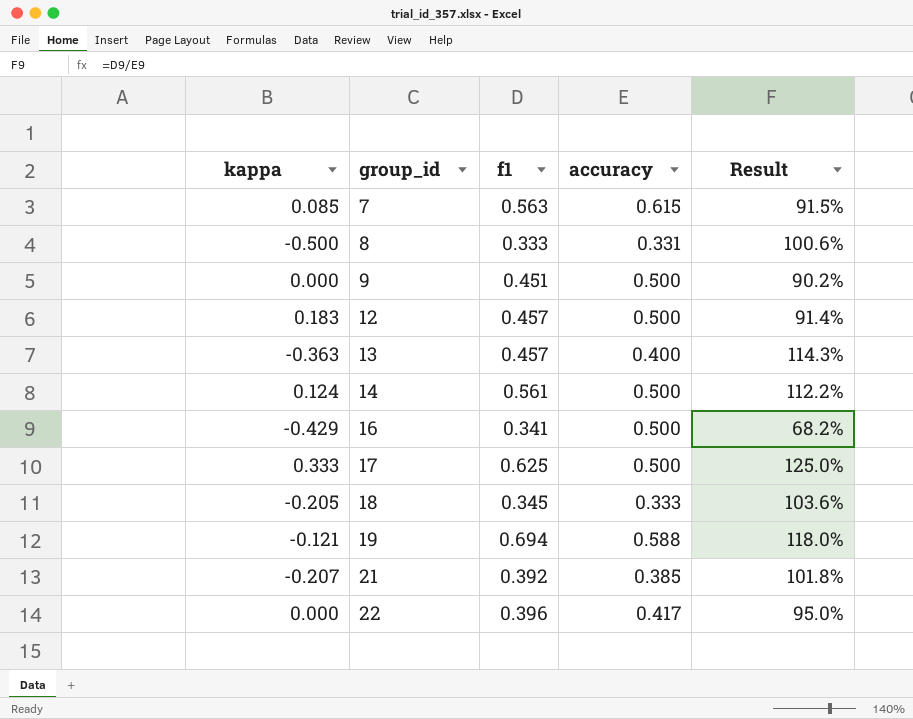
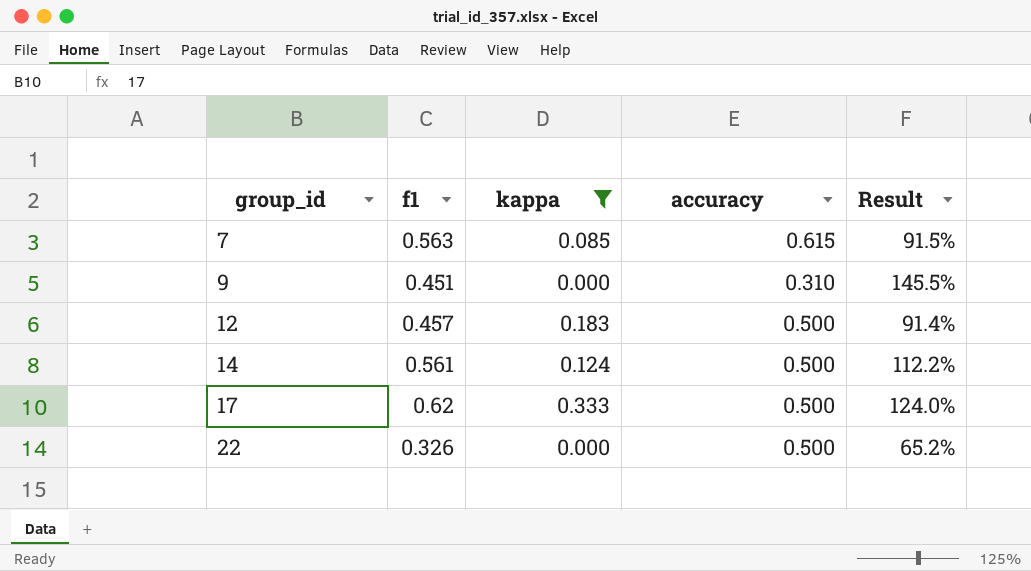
filter: none -> kappa >= 0.000
column kappa | position: 1 -> 3
9 | accuracy: 0.500 -> 0.310
9 | Result: 90.2% -> 145.5%
17 | f1: 0.625 -> 0.62
17 | Result: 125.0% -> 124.0%
22 | f1: 0.396 -> 0.326
22 | accuracy: 0.417 -> 0.500
22 | Result: 95.0% -> 65.2%

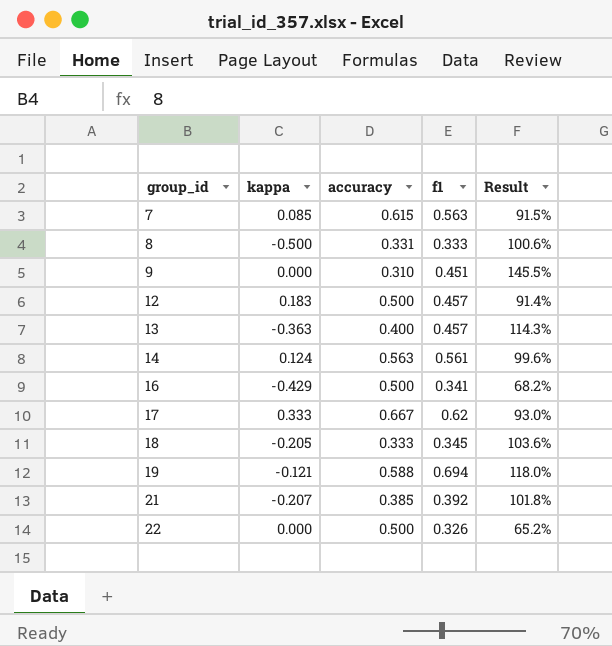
filter: kappa >= 0.000 -> none
column f1 | position: 2 -> 4
14 | accuracy: 0.500 -> 0.563
14 | Result: 112.2% -> 99.6%
17 | accuracy: 0.500 -> 0.667
17 | Result: 124.0% -> 93.0%

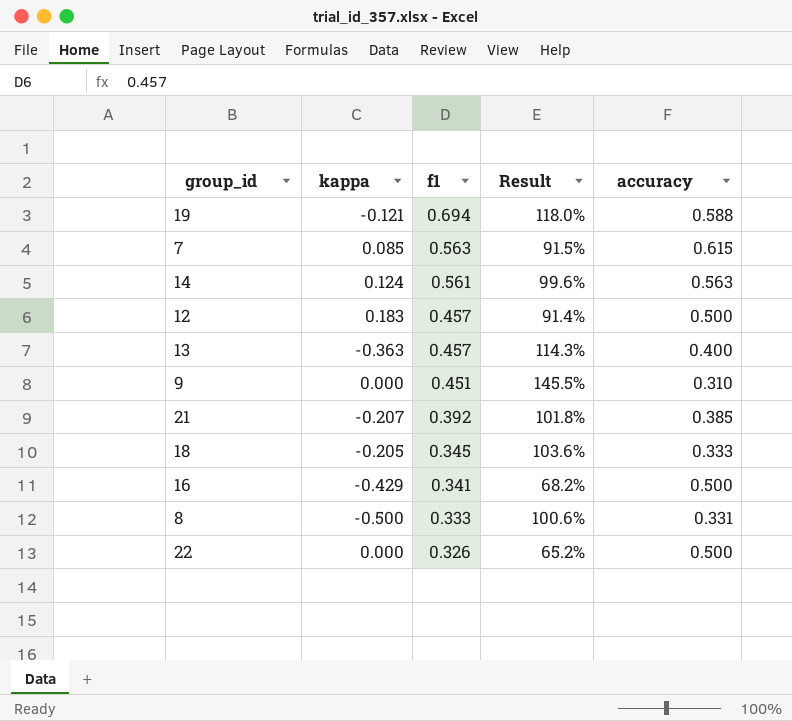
row order: group_id ascending -> f1 descending
column accuracy | position: 3 -> 5
row 17: 0.333 | 0.667 | 0.62 | 93.0% -> none

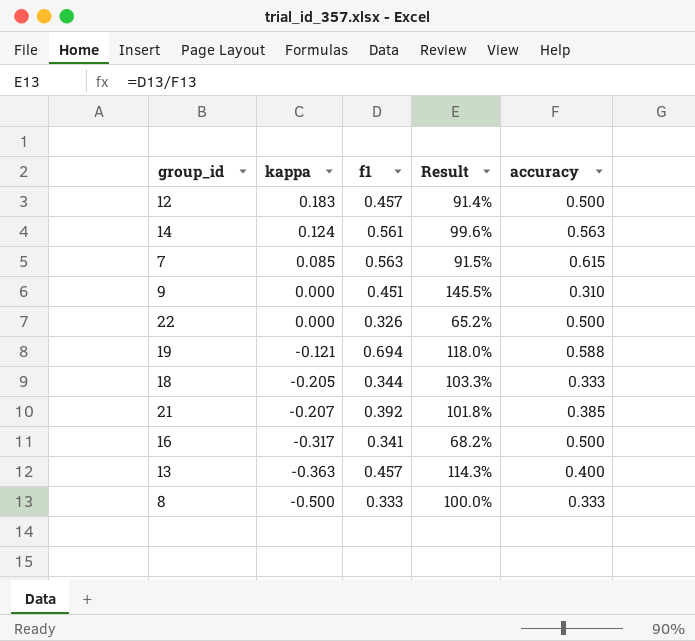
row order: f1 descending -> kappa descending
18 | f1: 0.345 -> 0.344
18 | Result: 103.6% -> 103.3%
16 | kappa: -0.429 -> -0.317
8 | Result: 100.6% -> 100.0%
8 | accuracy: 0.331 -> 0.333

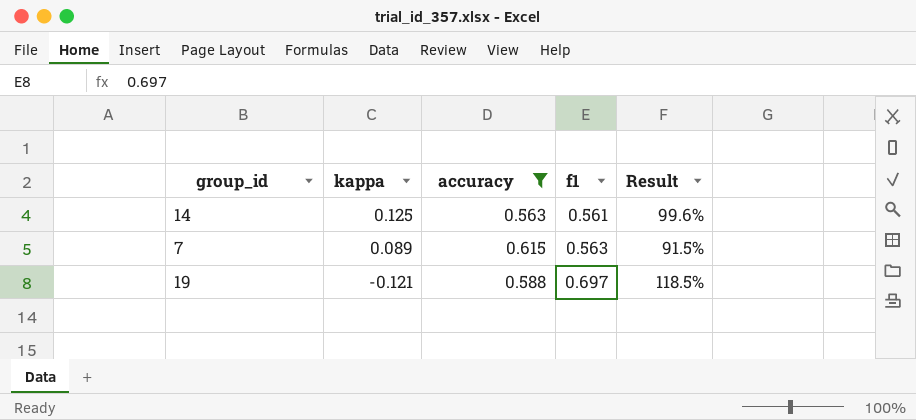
filter: none -> accuracy >= 0.563
column accuracy | position: 5 -> 3
14 | kappa: 0.124 -> 0.125
7 | kappa: 0.085 -> 0.089
19 | f1: 0.694 -> 0.697
19 | Result: 118.0% -> 118.5%

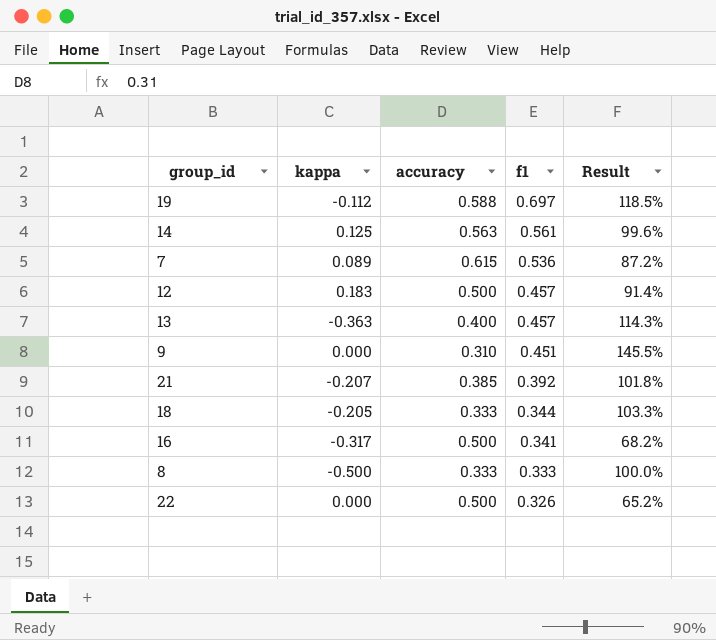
filter: accuracy >= 0.563 -> none
row order: kappa descending -> f1 descending
19 | kappa: -0.121 -> -0.112
7 | f1: 0.563 -> 0.536
7 | Result: 91.5% -> 87.2%

